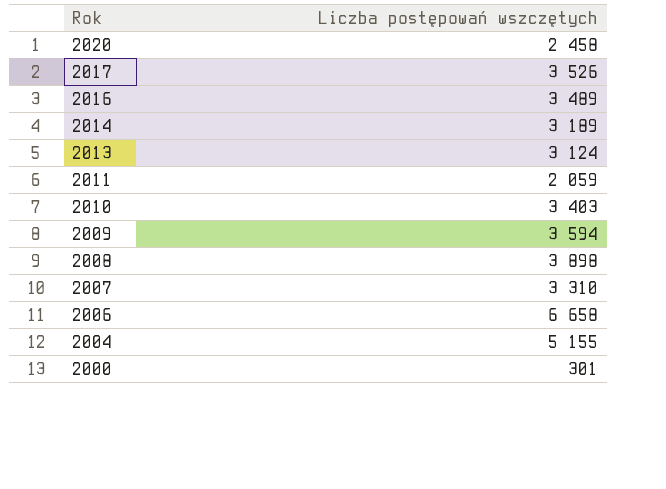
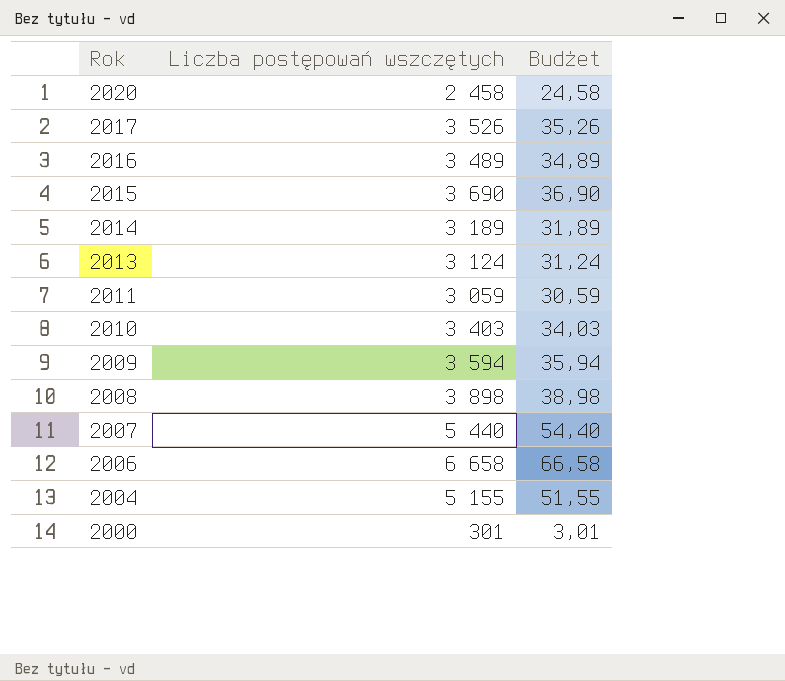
column Budżet | formula: none -> [Liczba postępowań wszczętych] * 0,01
row 2015: none -> 3 690 | 36,90
2011 | Liczba postępowań wszczętych: 2 059 -> 3 059
2007 | Liczba postępowań wszczętych: 3 310 -> 5 440

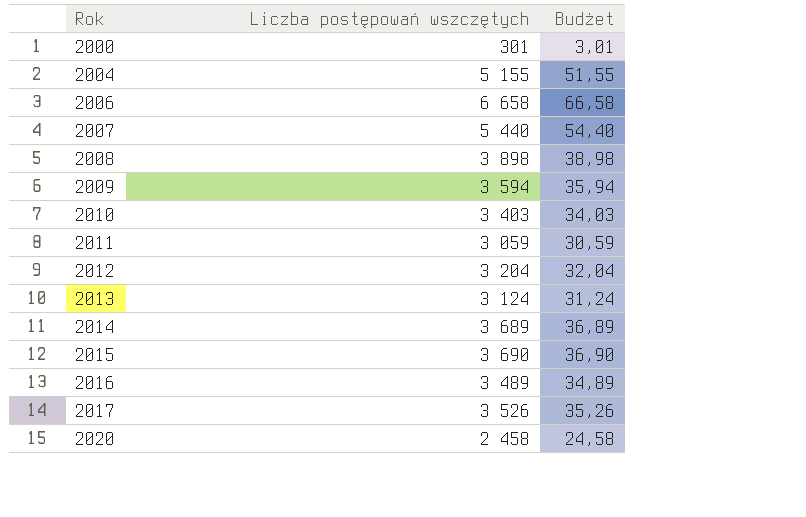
row order: Rok descending -> Rok ascending
row 2012: none -> 3 204 | 32,04
2014 | Liczba postępowań wszczętych: 3 189 -> 3 689
2014 | Budżet: 31,89 -> 36,89

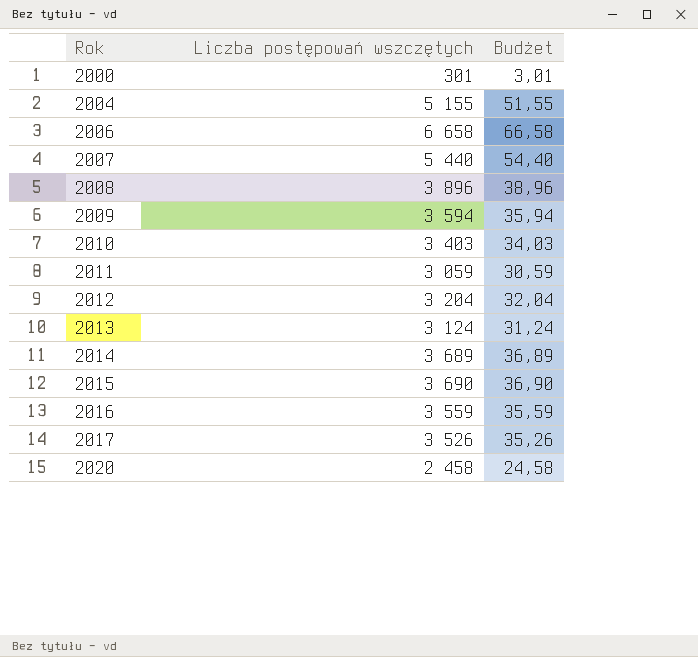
2008 | Liczba postępowań wszczętych: 3 898 -> 3 896
2008 | Budżet: 38,98 -> 38,96
2016 | Liczba postępowań wszczętych: 3 489 -> 3 559
2016 | Budżet: 34,89 -> 35,59

